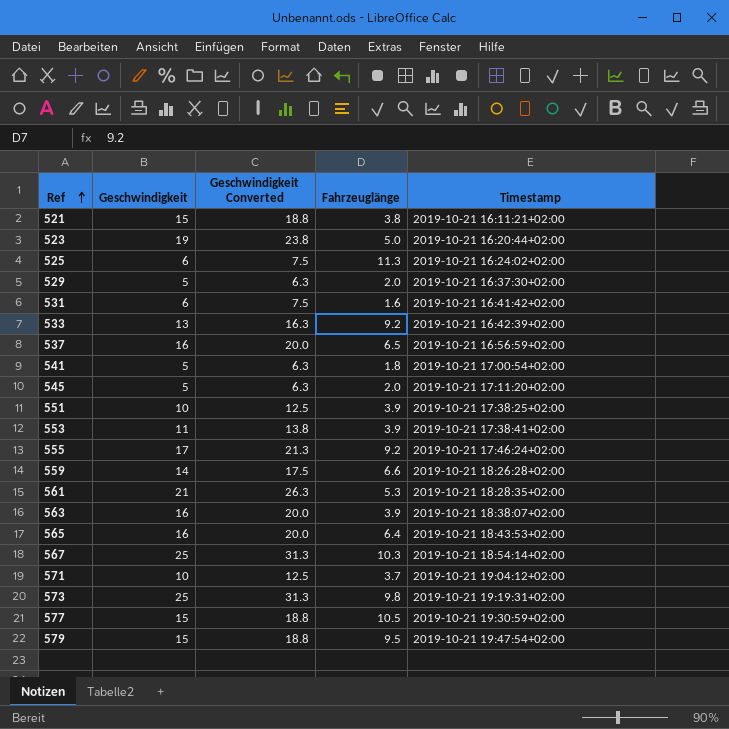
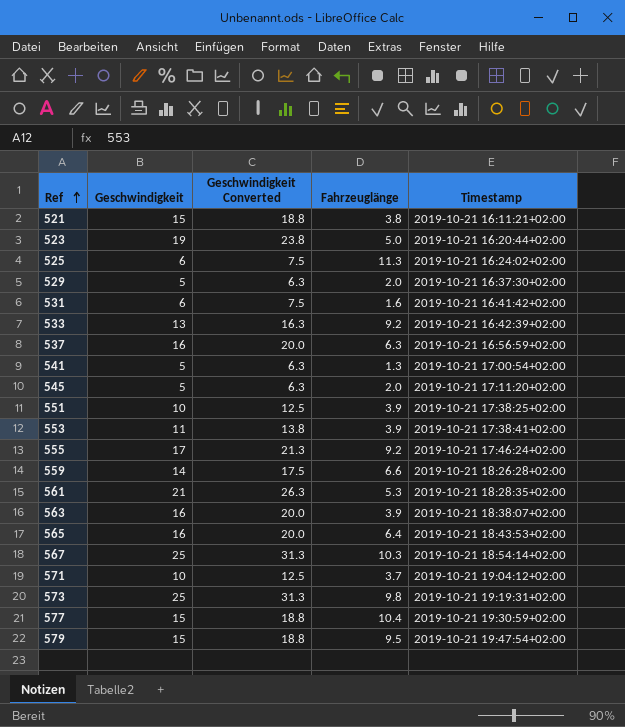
537 | Fahrzeuglänge: 6.5 -> 6.3
541 | Fahrzeuglänge: 1.8 -> 1.3
577 | Fahrzeuglänge: 10.5 -> 10.4

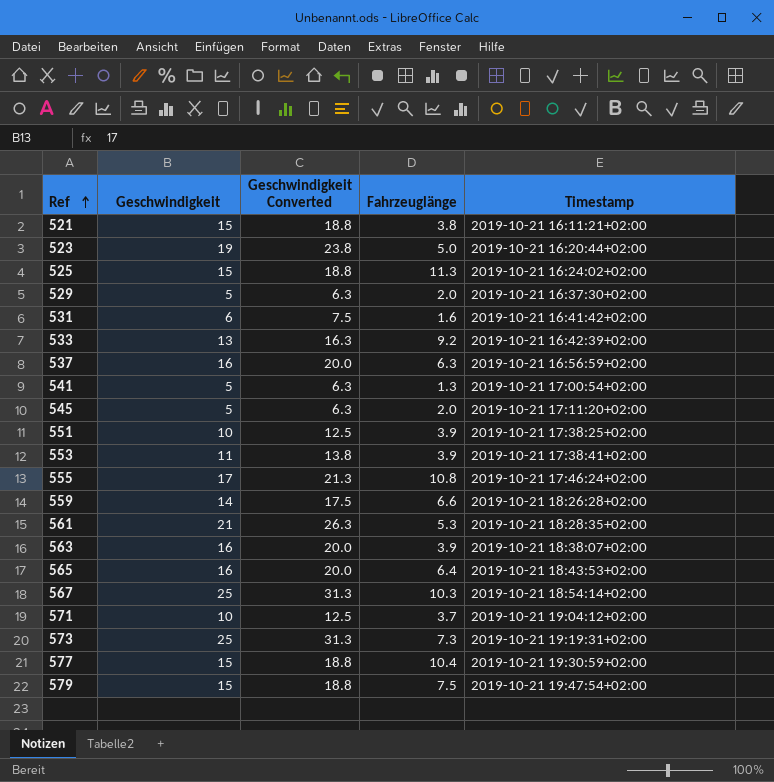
525 | Geschwindigkeit: 6 -> 15
525 | Geschwindigkeit Converted: 7.5 -> 18.8
555 | Fahrzeuglänge: 9.2 -> 10.8
573 | Fahrzeuglänge: 9.8 -> 7.3
579 | Fahrzeuglänge: 9.5 -> 7.5

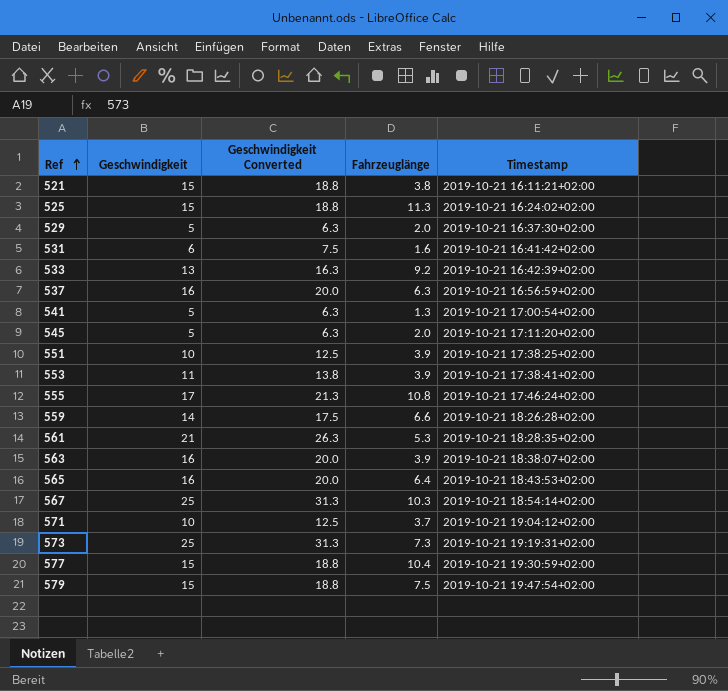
row 523: 19 | 23.8 | 5.0 | 2019-10-21 16:20:44+02:00 -> none

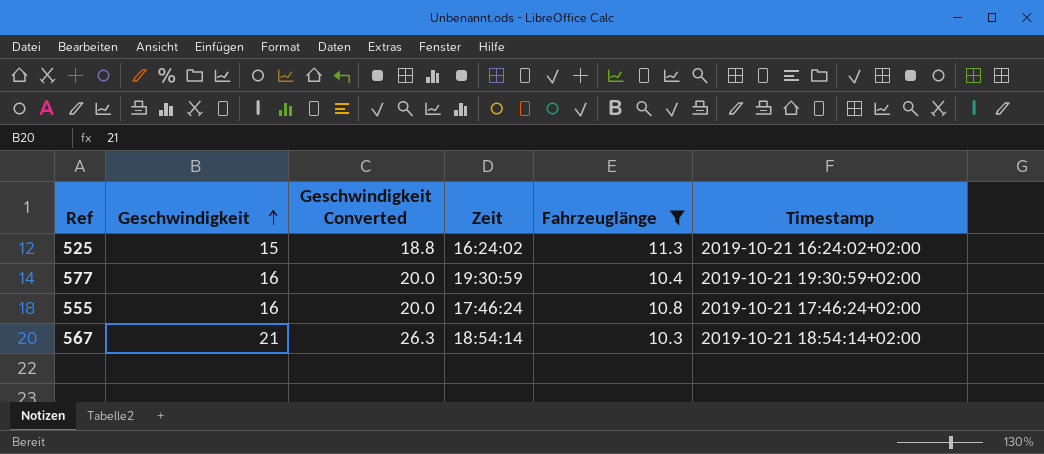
filter: none -> Fahrzeuglänge >= 10.3
row order: Ref ascending -> Geschwindigkeit ascending
column Zeit | position: none -> 4
577 | Geschwindigkeit: 15 -> 16
577 | Geschwindigkeit Converted: 18.8 -> 20.0
555 | Geschwindigkeit: 17 -> 16
555 | Geschwindigkeit Converted: 21.3 -> 20.0
567 | Geschwindigkeit: 25 -> 21
567 | Geschwindigkeit Converted: 31.3 -> 26.3

